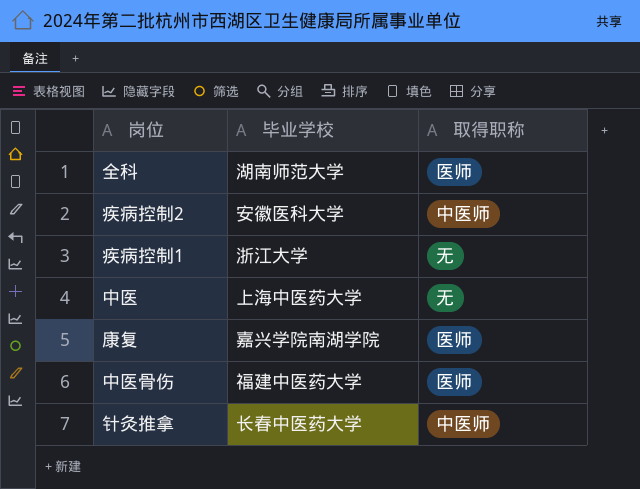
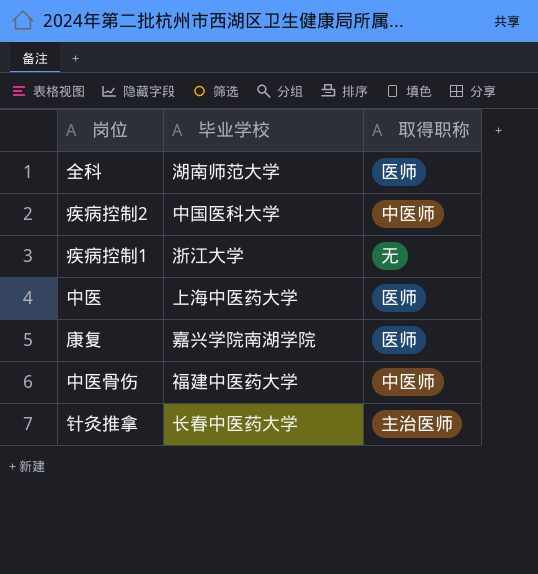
疾病控制2 | 毕业学校: 安徽医科大学 -> 中国医科大学
中医 | 取得职称: 无 -> 医师
中医骨伤 | 取得职称: 医师 -> 中医师
针灸推拿 | 取得职称: 中医师 -> 主治医师

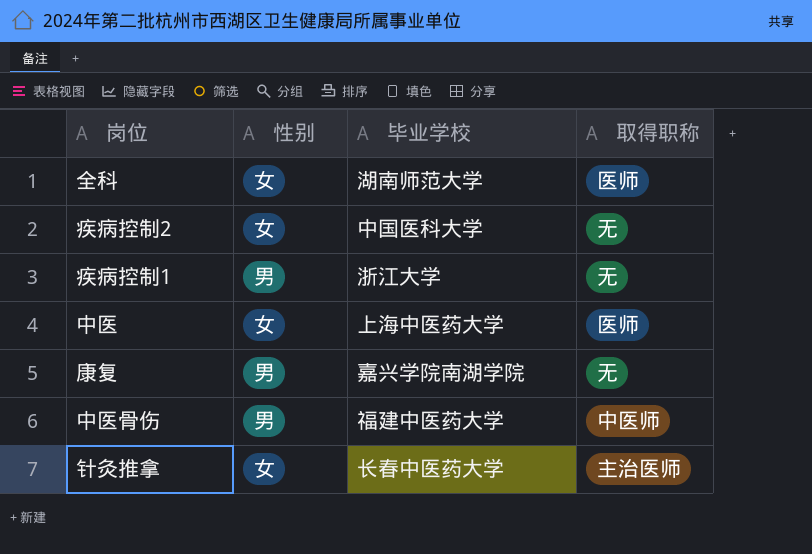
column 性别 | position: none -> 2
疾病控制2 | 取得职称: 中医师 -> 无
康复 | 取得职称: 医师 -> 无

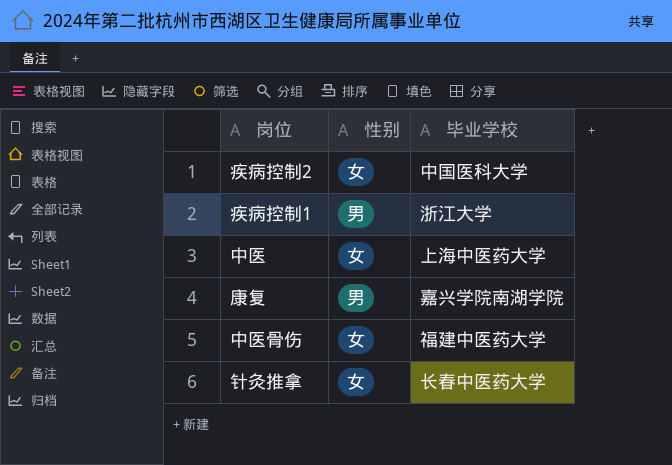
column 取得职称 | position: 4 -> none
row 全科: 女 | 湖南师范大学 | 医师 -> none
中医骨伤 | 性别: 男 -> 女

